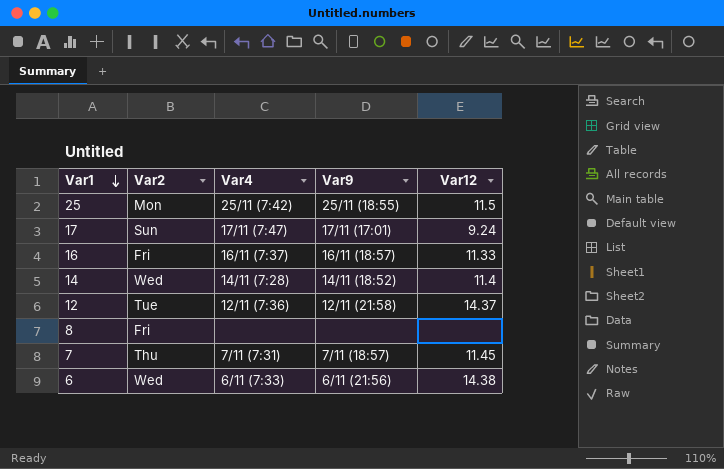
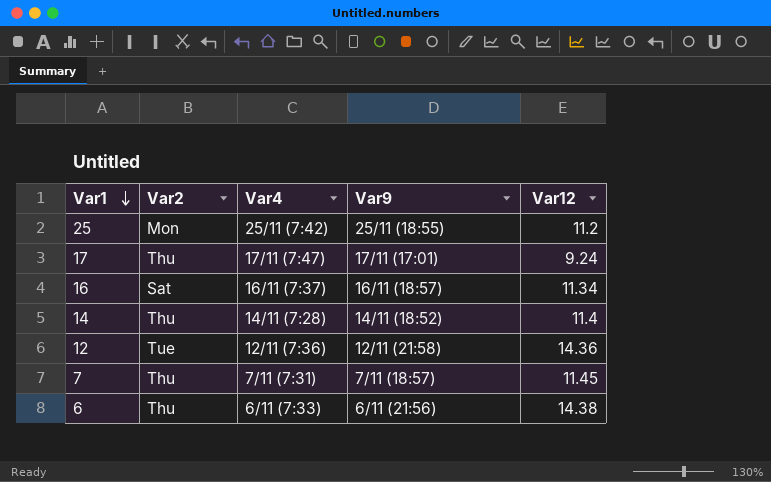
row 8: Fri | none | none | none -> none
25 | Var12: 11.5 -> 11.2
17 | Var2: Sun -> Thu
16 | Var2: Fri -> Sat
16 | Var12: 11.33 -> 11.34
14 | Var2: Wed -> Thu
12 | Var12: 14.37 -> 14.36
6 | Var2: Wed -> Thu

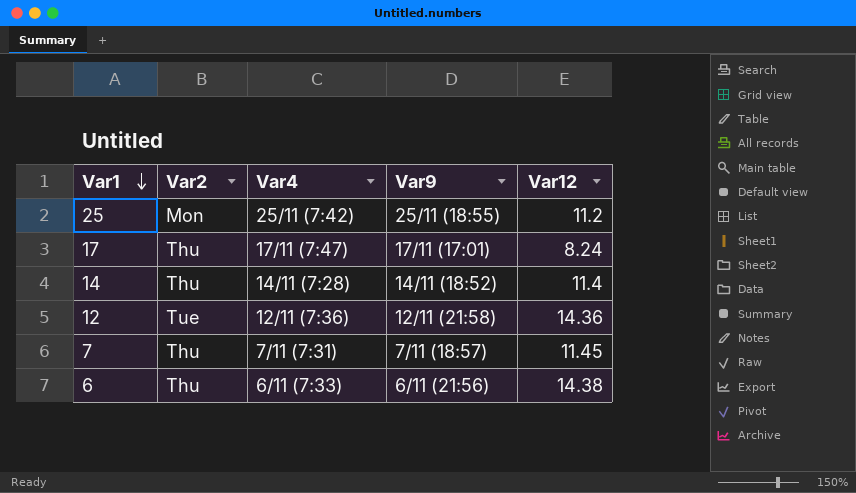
row 16: Sat | 16/11 (7:37) | 16/11 (18:57) | 11.34 -> none
17 | Var12: 9.24 -> 8.24

